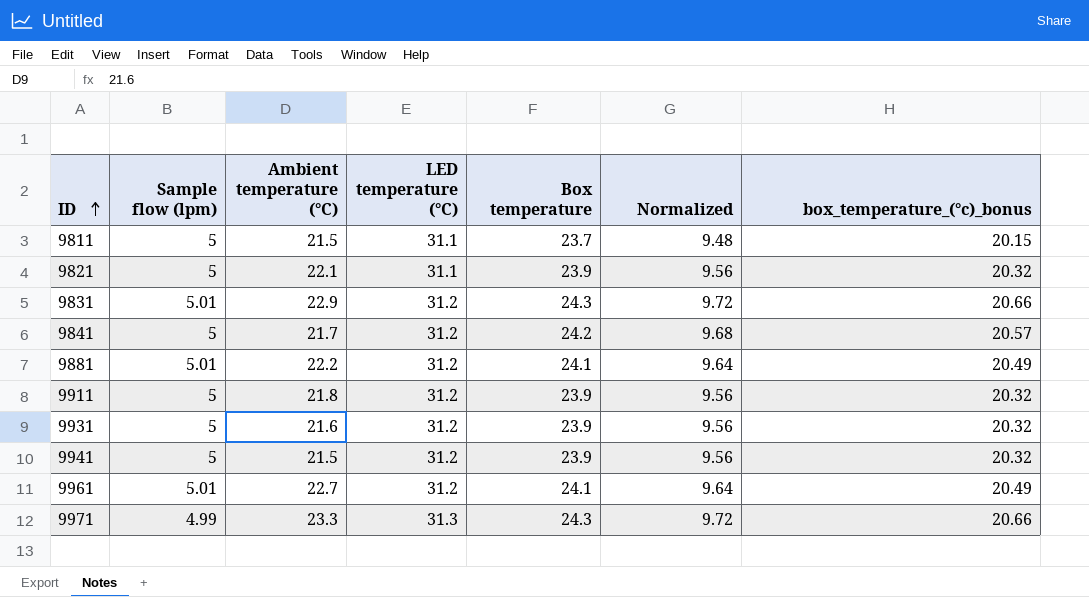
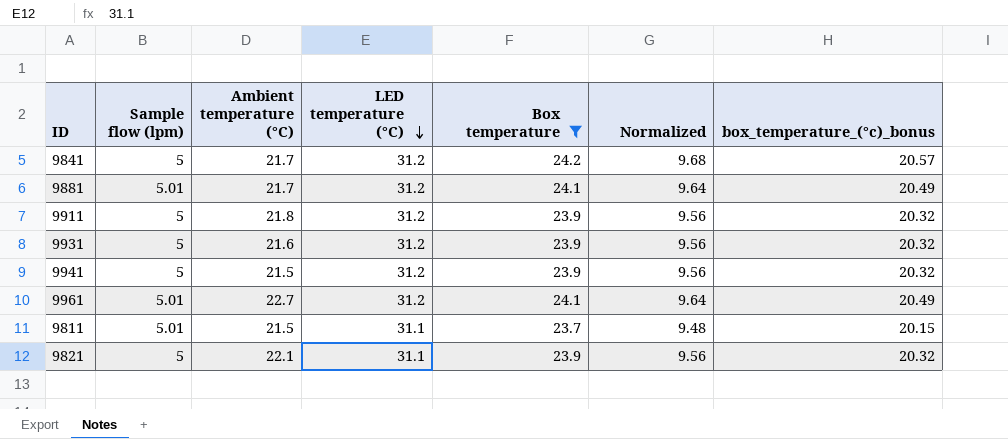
filter: none -> Box temperature != 24.3
row order: ID ascending -> LED temperature (°C) descending
9881 | Ambient temperature (°C): 22.2 -> 21.7
9811 | Sample flow (lpm): 5 -> 5.01

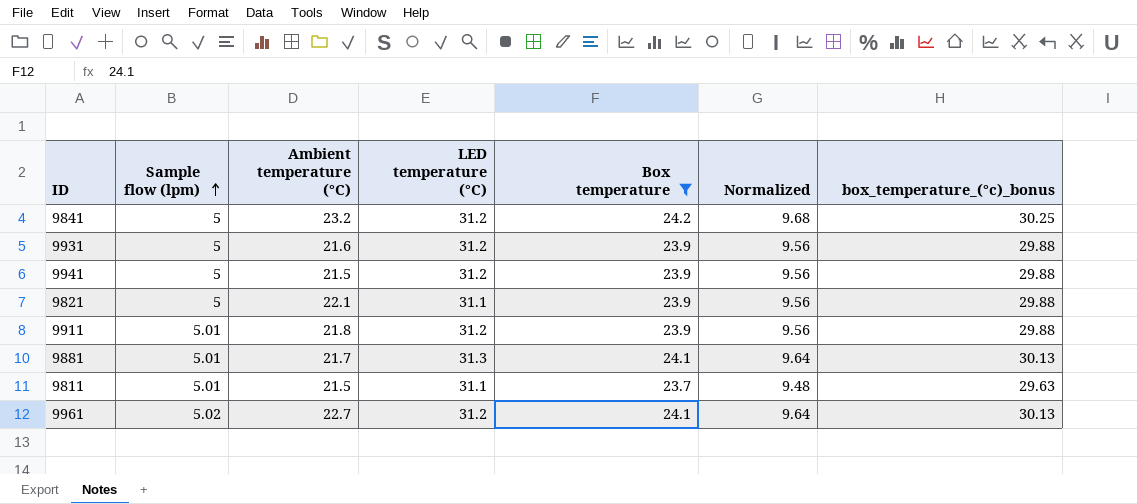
row order: LED temperature (°C) descending -> Sample flow (lpm) ascending
column box_temperature_(°c)_bonus | formula: [Box temperature] * 0.85 -> [Box temperature] * 1.25
9841 | Ambient temperature (°C): 21.7 -> 23.2
9911 | Sample flow (lpm): 5 -> 5.01
9881 | LED temperature (°C): 31.2 -> 31.3
9961 | Sample flow (lpm): 5.01 -> 5.02

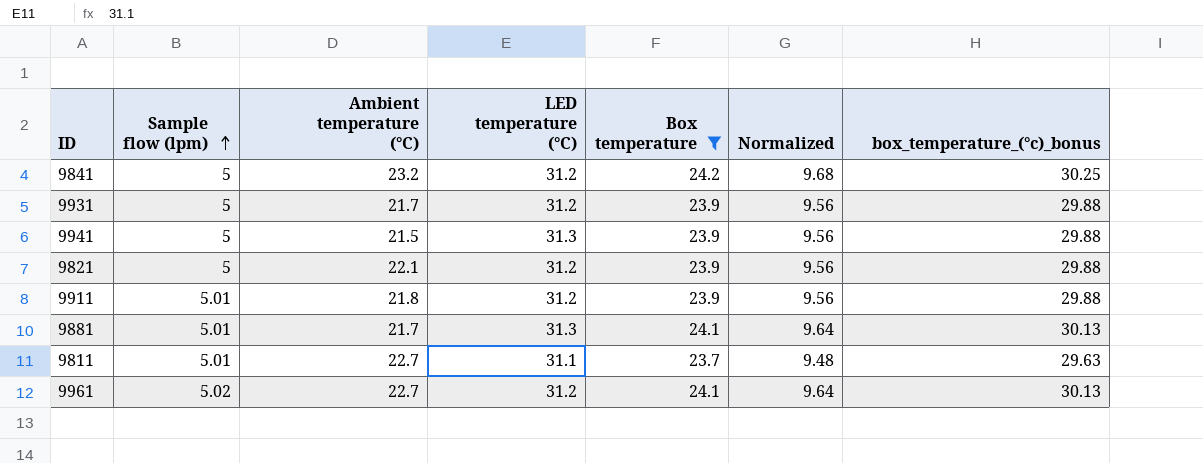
9931 | Ambient temperature (°C): 21.6 -> 21.7
9941 | LED temperature (°C): 31.2 -> 31.3
9821 | LED temperature (°C): 31.1 -> 31.2
9811 | Ambient temperature (°C): 21.5 -> 22.7

